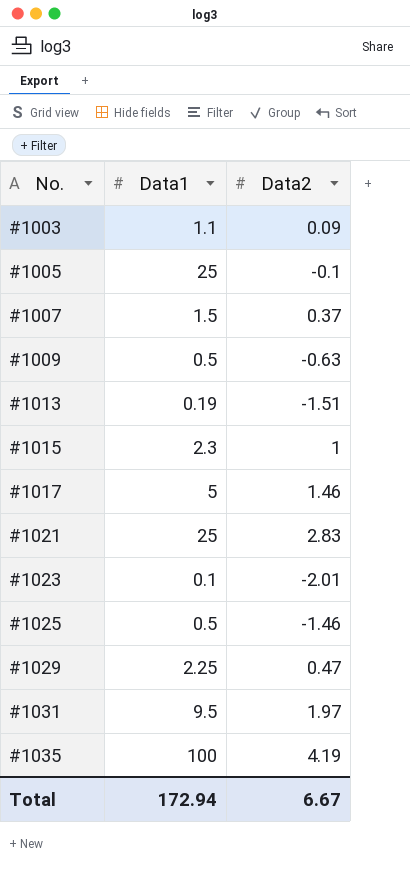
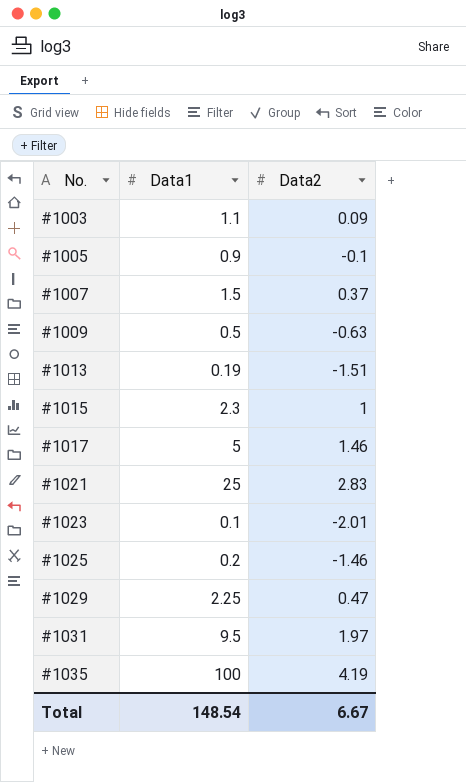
#1005 | Data1: 25 -> 0.9
#1025 | Data1: 0.5 -> 0.2
Total | Data1: 172.94 -> 148.54

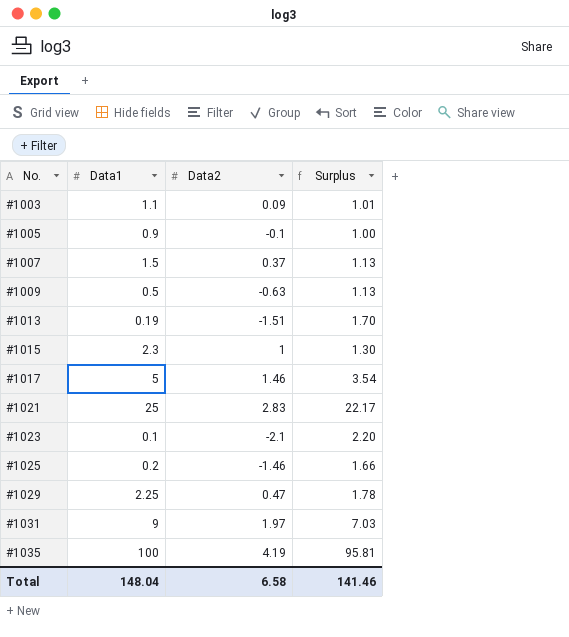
column Surplus | formula: none -> [Data1] - [Data2]
#1023 | Data2: -2.01 -> -2.1
#1031 | Data1: 9.5 -> 9
Total | Data1: 148.54 -> 148.04
Total | Data2: 6.67 -> 6.58

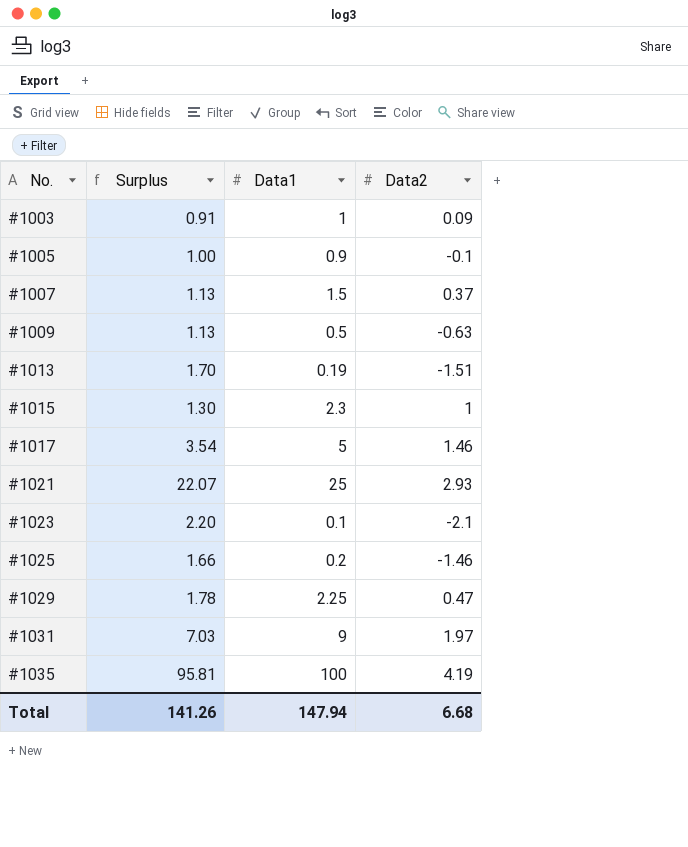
column Surplus | position: 4 -> 2
#1003 | Surplus: 1.01 -> 0.91
#1003 | Data1: 1.1 -> 1
#1021 | Surplus: 22.17 -> 22.07
#1021 | Data2: 2.83 -> 2.93
Total | Surplus: 141.46 -> 141.26
Total | Data1: 148.04 -> 147.94
Total | Data2: 6.58 -> 6.68

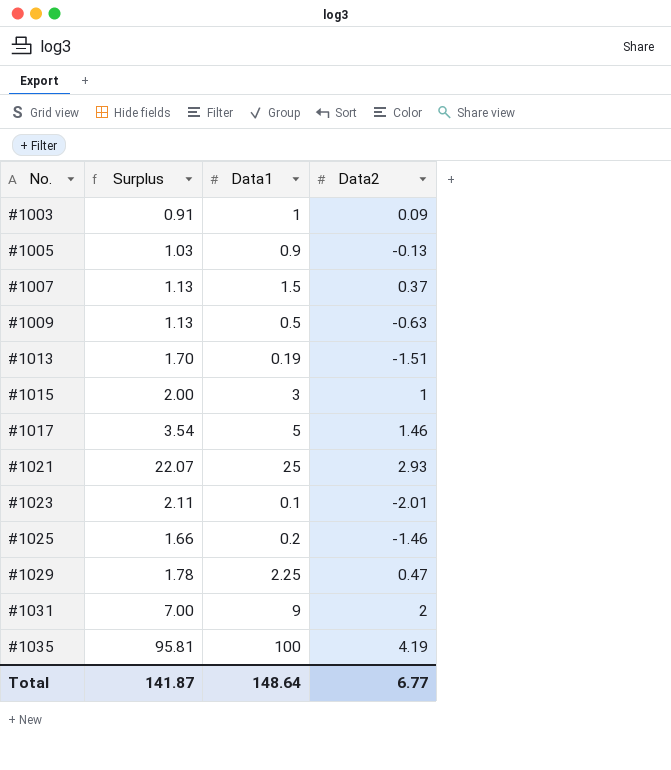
#1005 | Surplus: 1.00 -> 1.03
#1005 | Data2: -0.1 -> -0.13
#1015 | Surplus: 1.30 -> 2.00
#1015 | Data1: 2.3 -> 3
#1023 | Surplus: 2.20 -> 2.11
#1023 | Data2: -2.1 -> -2.01
#1031 | Surplus: 7.03 -> 7.00
#1031 | Data2: 1.97 -> 2
Total | Surplus: 141.26 -> 141.87
Total | Data1: 147.94 -> 148.64
Total | Data2: 6.68 -> 6.77

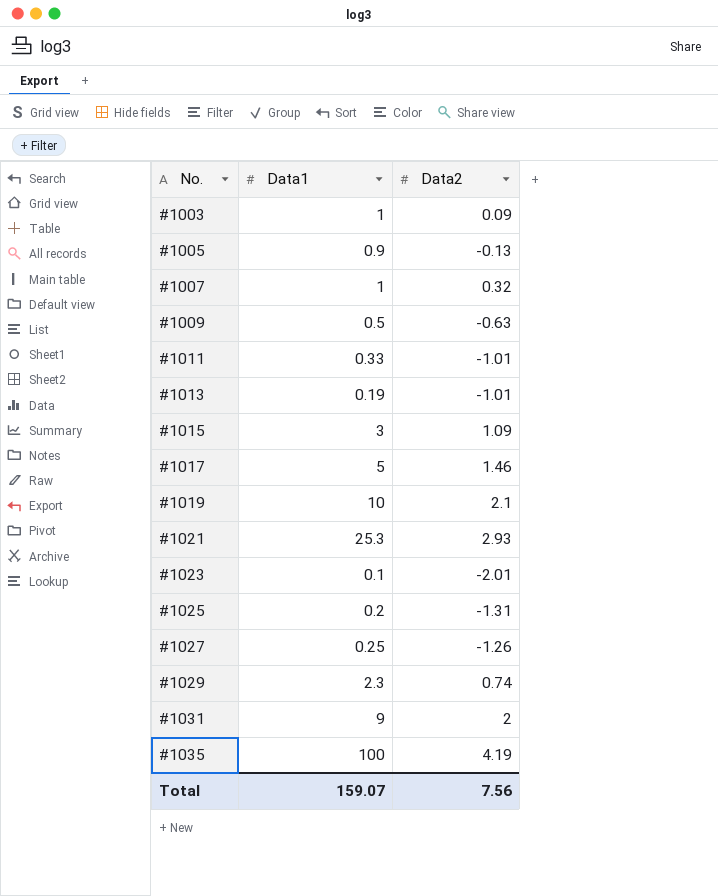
column Surplus | formula: [Data1] - [Data2] -> none
#1007 | Data1: 1.5 -> 1
#1007 | Data2: 0.37 -> 0.32
row #1011: none -> 0.33 | -1.01
#1013 | Data2: -1.51 -> -1.01
#1015 | Data2: 1 -> 1.09
row #1019: none -> 10 | 2.1
#1021 | Data1: 25 -> 25.3
#1025 | Data2: -1.46 -> -1.31
row #1027: none -> 0.25 | -1.26
#1029 | Data1: 2.25 -> 2.3
#1029 | Data2: 0.47 -> 0.74
Total | Data1: 148.64 -> 159.07
Total | Data2: 6.77 -> 7.56

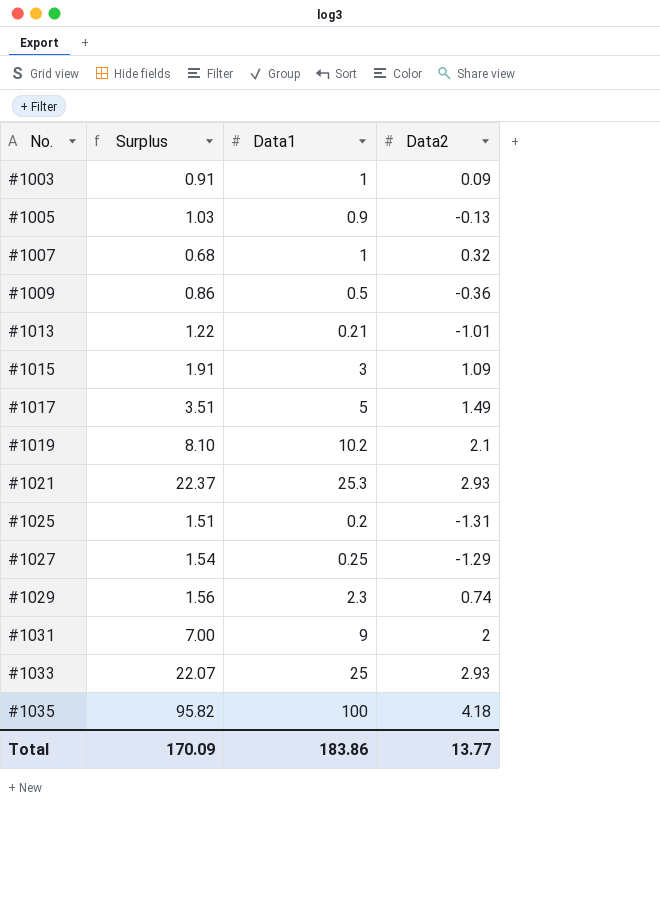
column Surplus | formula: none -> [Data1] - [Data2]
row #1011: 0.33 | -1.01 -> none
row #1023: 0.1 | -2.01 -> none
#1009 | Data2: -0.63 -> -0.36
#1013 | Data1: 0.19 -> 0.21
#1017 | Data2: 1.46 -> 1.49
#1019 | Data1: 10 -> 10.2
#1027 | Data2: -1.26 -> -1.29
row #1033: none -> 22.07 | 25 | 2.93
#1035 | Data2: 4.19 -> 4.18
Total | Data1: 159.07 -> 183.86
Total | Data2: 7.56 -> 13.77

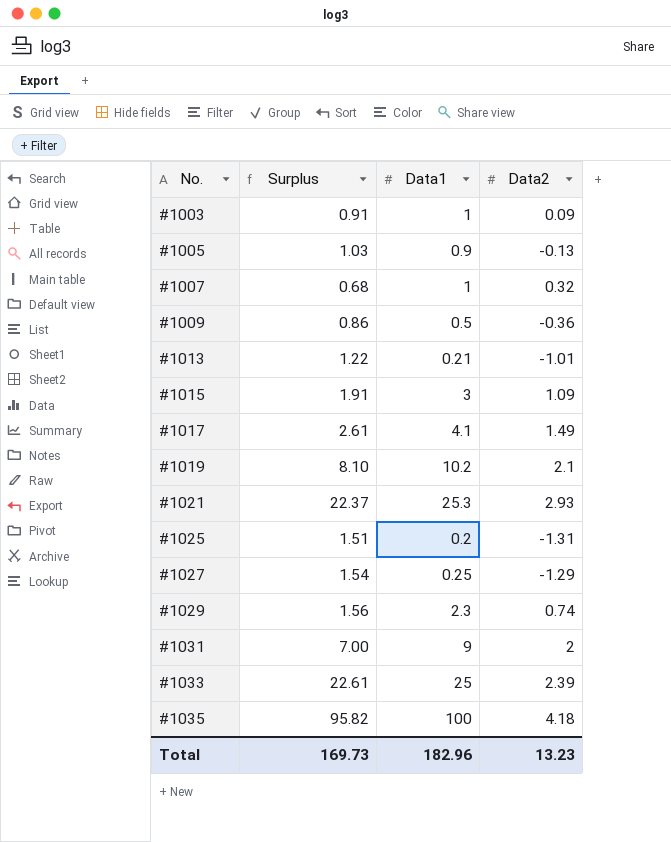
#1017 | Surplus: 3.51 -> 2.61
#1017 | Data1: 5 -> 4.1
#1033 | Surplus: 22.07 -> 22.61
#1033 | Data2: 2.93 -> 2.39
Total | Surplus: 170.09 -> 169.73
Total | Data1: 183.86 -> 182.96
Total | Data2: 13.77 -> 13.23

